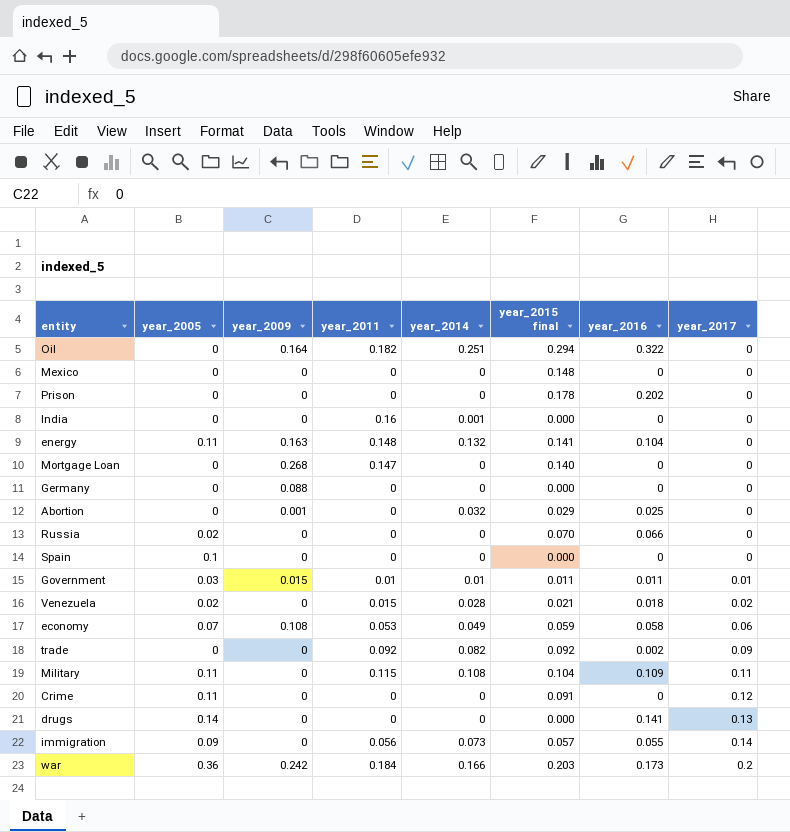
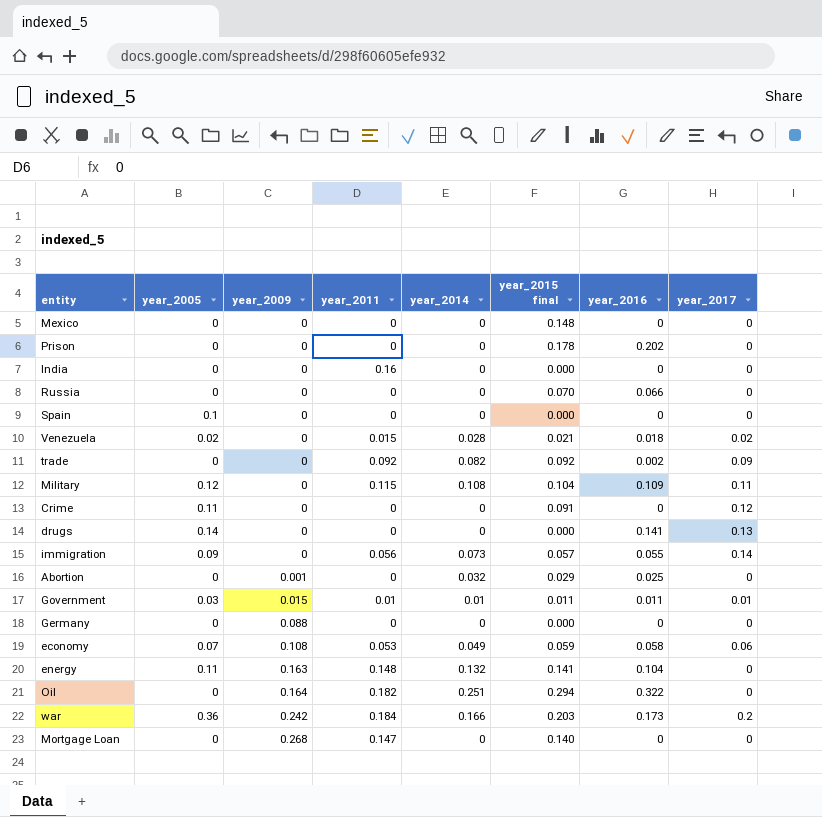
row order: year_2017 ascending -> year_2009 ascending
India | year_2014: 0.001 -> 0
Russia | year_2005: 0.02 -> 0
Military | year_2005: 0.11 -> 0.12

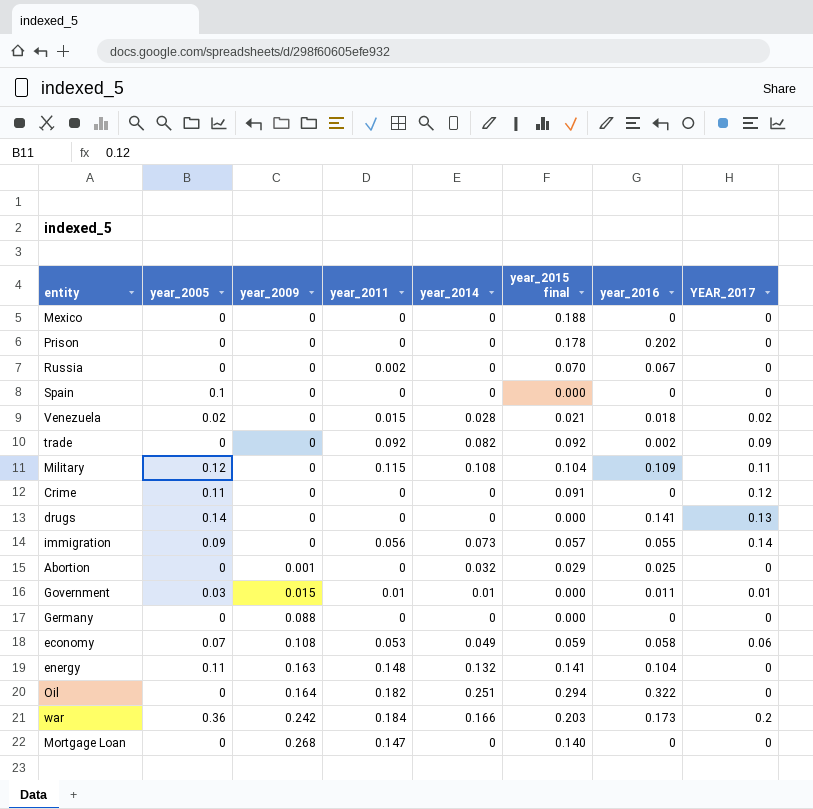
column name: year_2017 -> YEAR_2017
row India: 0 | 0 | 0.16 | 0 | 0.000 | 0 | 0 -> none
Mexico | year_2015 final: 0.148 -> 0.188
Russia | year_2011: 0 -> 0.002
Russia | year_2016: 0.066 -> 0.067
Government | year_2015 final: 0.011 -> 0.000

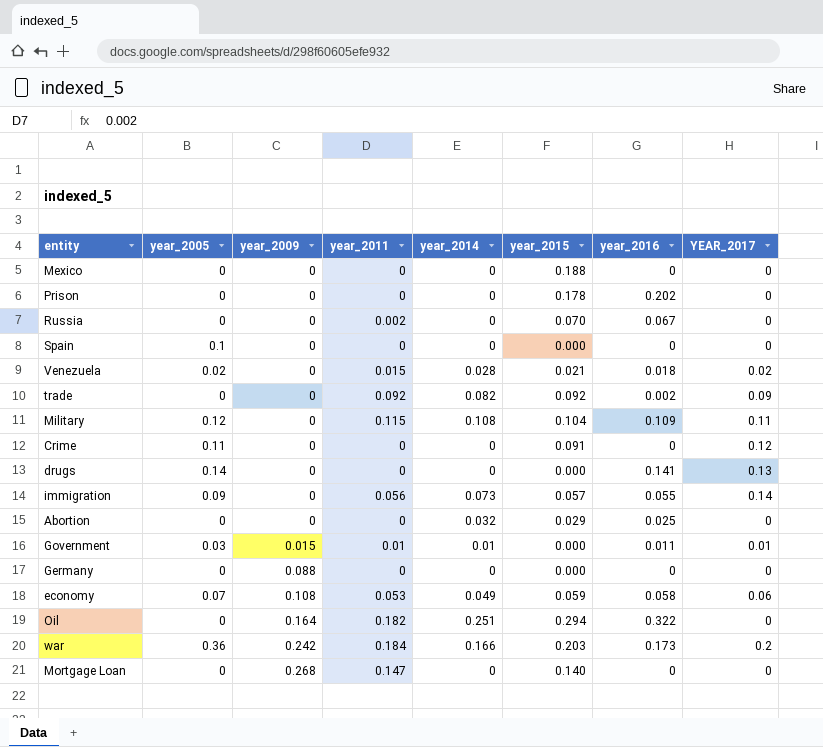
column name: year_2015 final -> year_2015
row energy: 0.11 | 0.163 | 0.148 | 0.132 | 0.141 | 0.104 | 0 -> none
Abortion | year_2009: 0.001 -> 0

